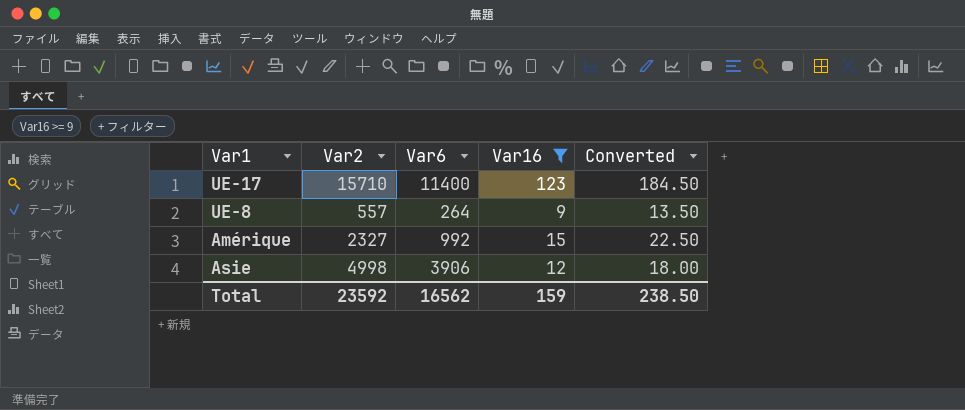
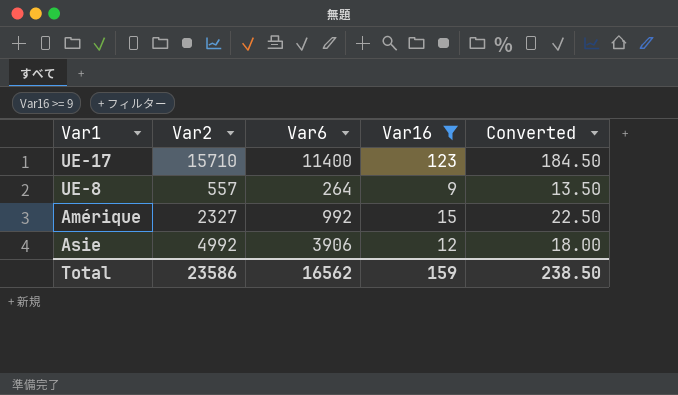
Asie | Var2: 4998 -> 4992
Total | Var2: 23592 -> 23586

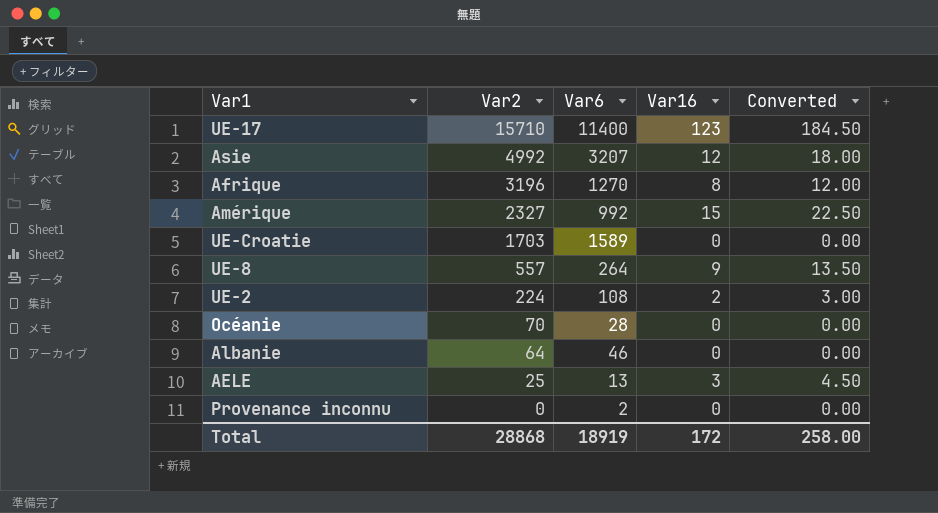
filter: Var16 >= 9 -> none
row order: none -> Var2 descending
Asie | Var6: 3906 -> 3207
Total | Var2: 23586 -> 28868
Total | Var6: 16562 -> 18919
Total | Var16: 159 -> 172
Total | Converted: 238.50 -> 258.00

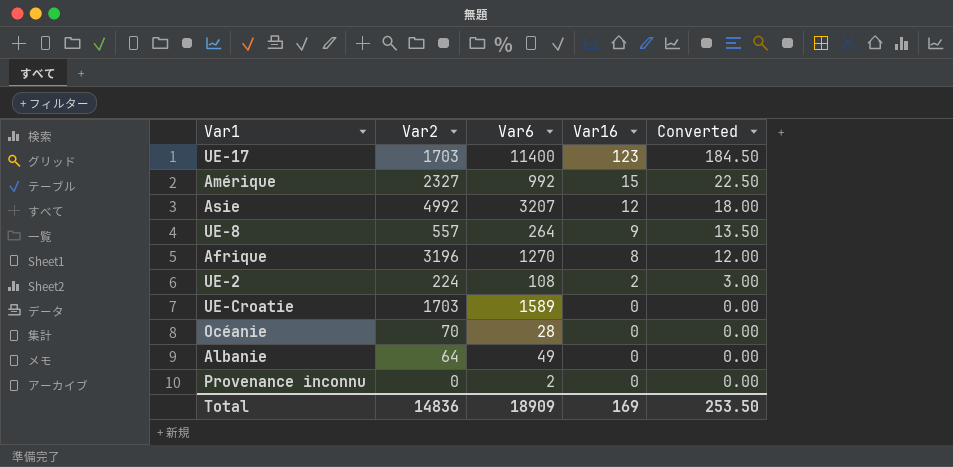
row order: Var2 descending -> Var16 descending
row AELE: 25 | 13 | 3 | 4.50 -> none
UE-17 | Var2: 15710 -> 1703
Albanie | Var6: 46 -> 49
Total | Var2: 28868 -> 14836
Total | Var6: 18919 -> 18909
Total | Var16: 172 -> 169
Total | Converted: 258.00 -> 253.50

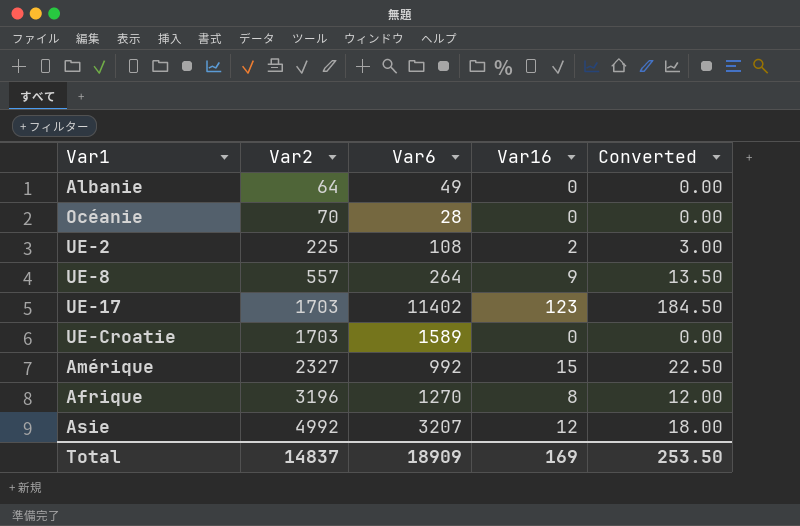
row order: Var16 descending -> Var2 ascending
row Provenance inconnu: 0 | 2 | 0 | 0.00 -> none
UE-2 | Var2: 224 -> 225
UE-17 | Var6: 11400 -> 11402
Total | Var2: 14836 -> 14837

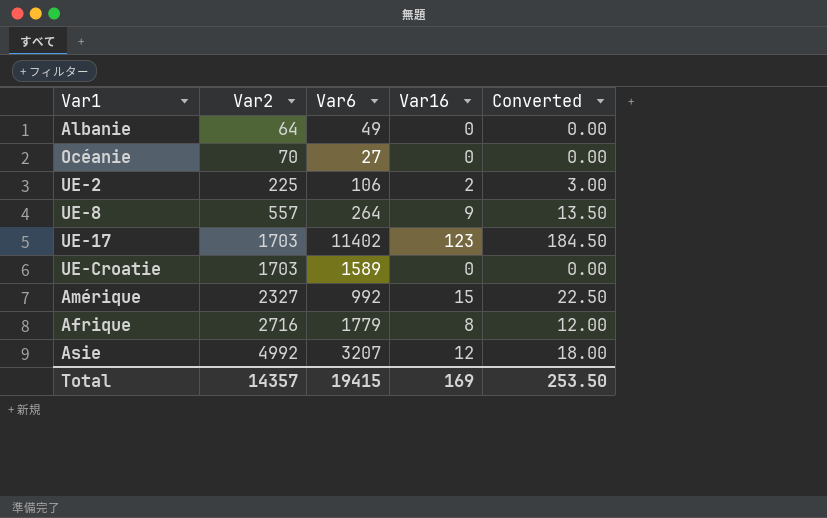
Océanie | Var6: 28 -> 27
UE-2 | Var6: 108 -> 106
Afrique | Var2: 3196 -> 2716
Afrique | Var6: 1270 -> 1779
Total | Var2: 14837 -> 14357
Total | Var6: 18909 -> 19415

